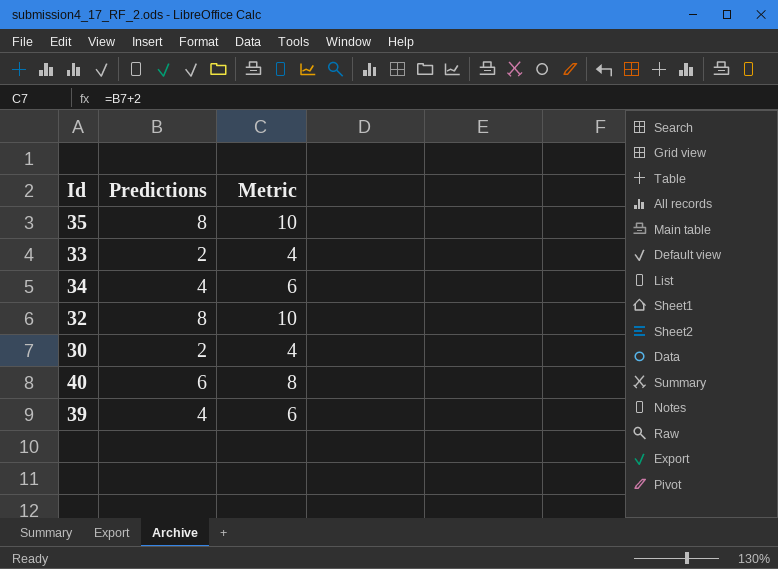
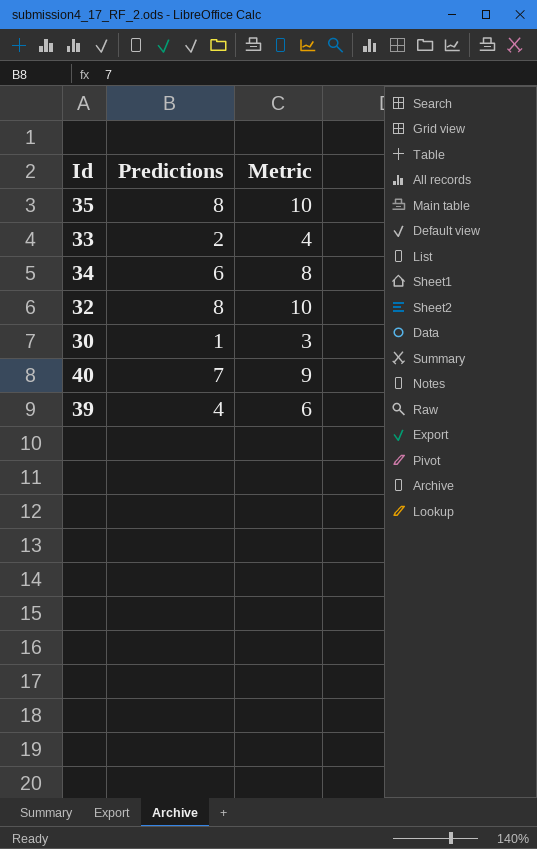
34 | Predictions: 4 -> 6
34 | Metric: 6 -> 8
30 | Predictions: 2 -> 1
30 | Metric: 4 -> 3
40 | Predictions: 6 -> 7
40 | Metric: 8 -> 9

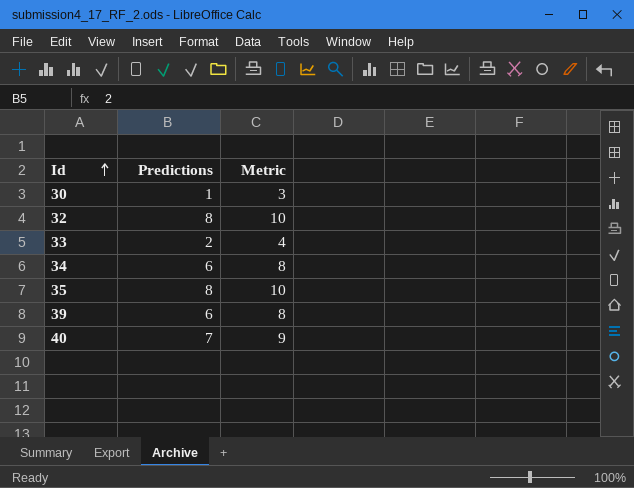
row order: none -> Id ascending
39 | Predictions: 4 -> 6
39 | Metric: 6 -> 8

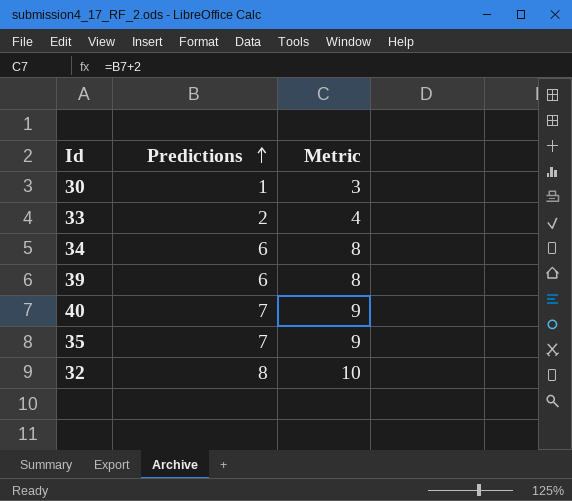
row order: Id ascending -> Predictions ascending
35 | Predictions: 8 -> 7
35 | Metric: 10 -> 9

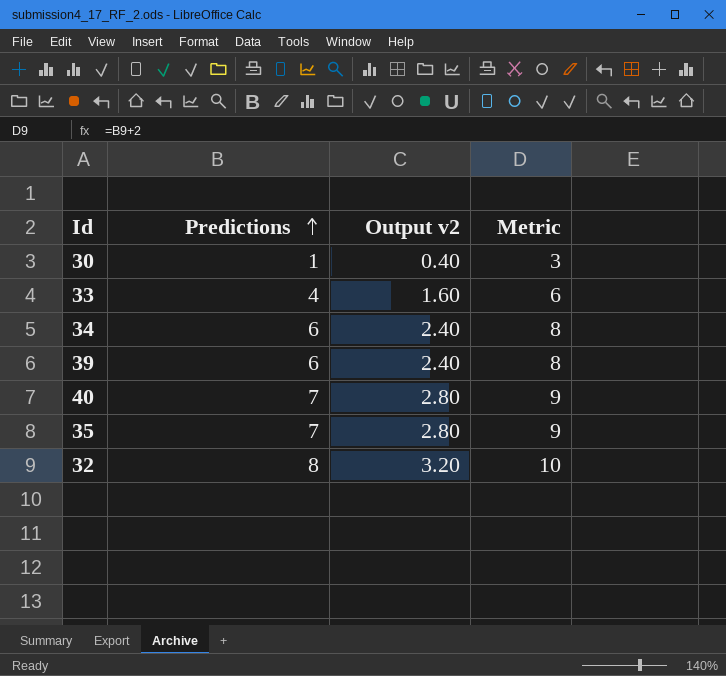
column Output v2 | formula: none -> [Predictions] * 0.4
33 | Predictions: 2 -> 4
33 | Metric: 4 -> 6

